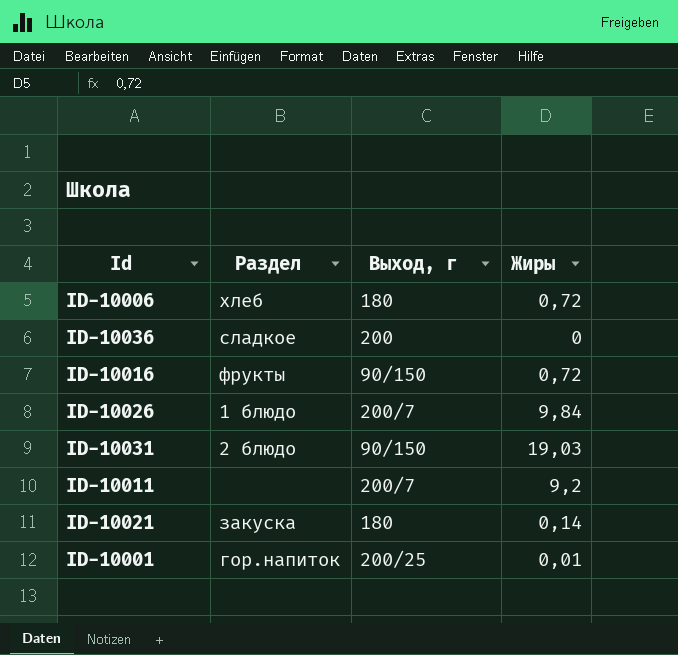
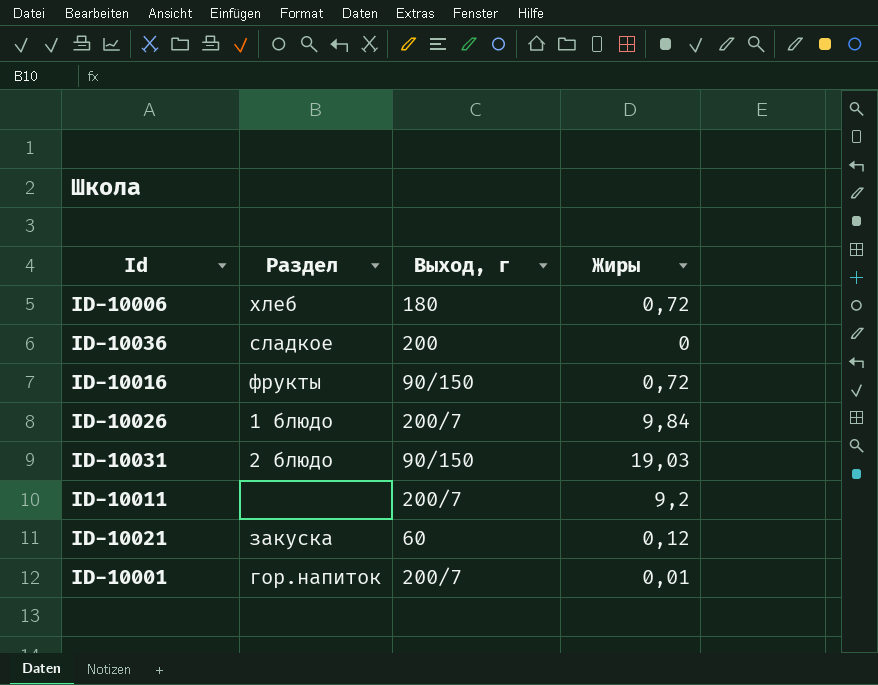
ID-10021 | Выход, г: 180 -> 60
ID-10021 | Жиры: 0,14 -> 0,12
ID-10001 | Выход, г: 200/25 -> 200/7

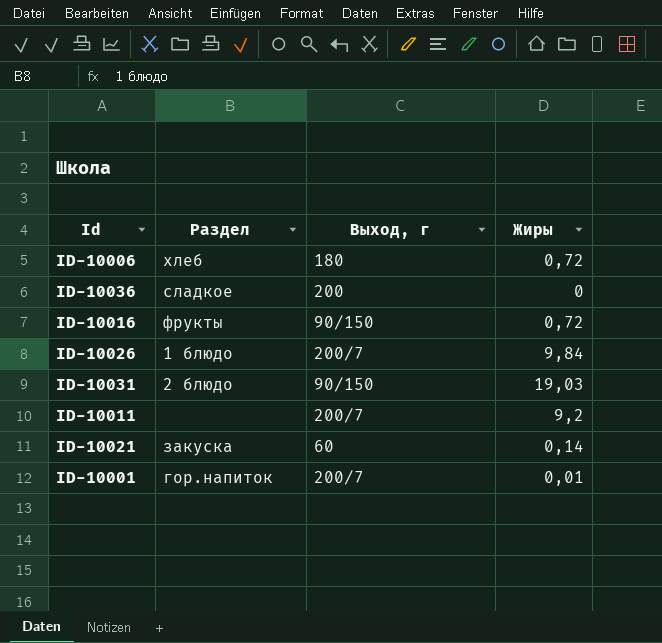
ID-10021 | Жиры: 0,12 -> 0,14

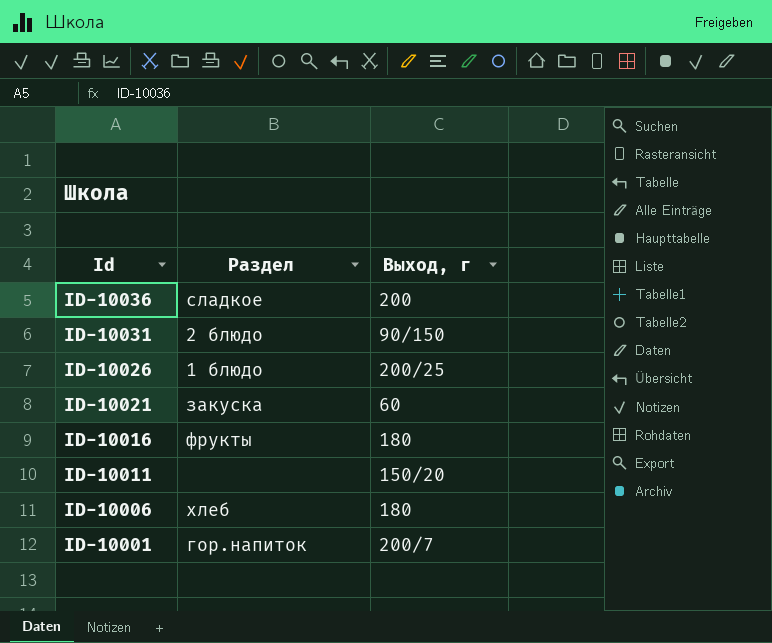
row order: none -> Id descending
column Жиры | position: 4 -> none
ID-10026 | Выход, г: 200/7 -> 200/25
ID-10016 | Выход, г: 90/150 -> 180
ID-10011 | Выход, г: 200/7 -> 150/20

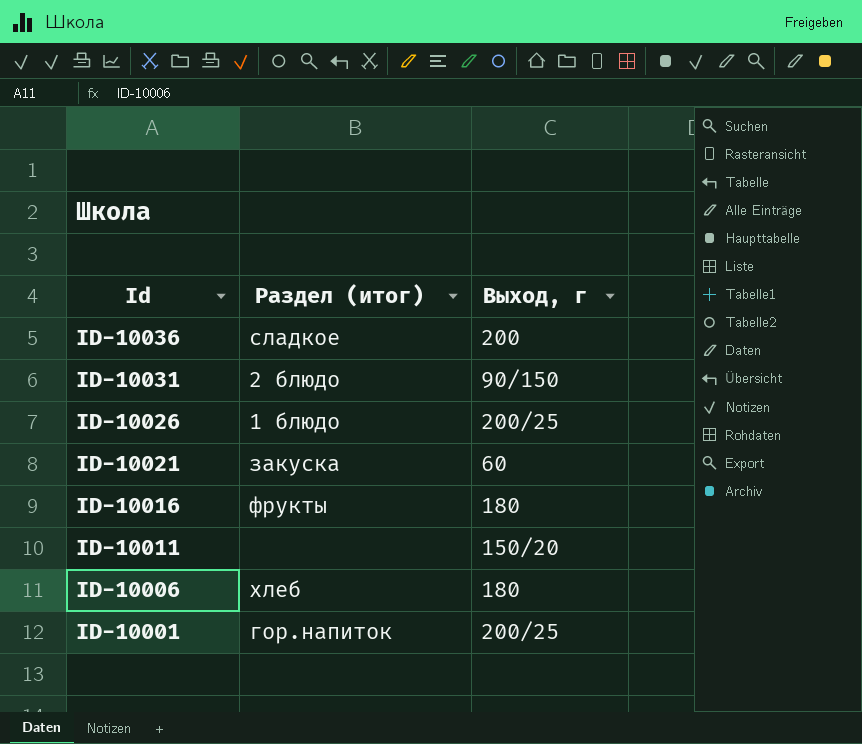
column name: Раздел -> Раздел (итог)
ID-10001 | Выход, г: 200/7 -> 200/25

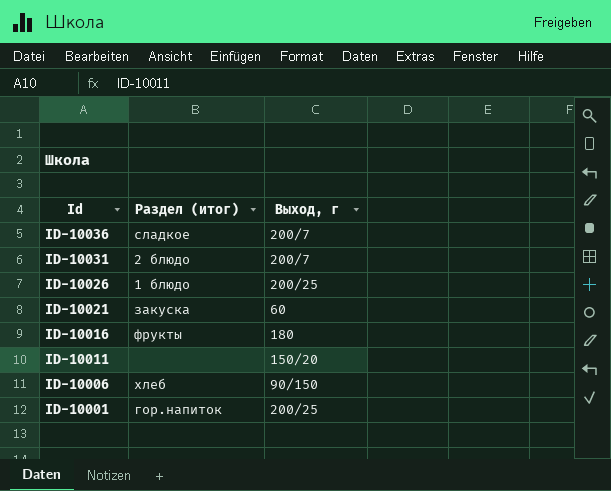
ID-10036 | Выход, г: 200 -> 200/7
ID-10031 | Выход, г: 90/150 -> 200/7
ID-10006 | Выход, г: 180 -> 90/150

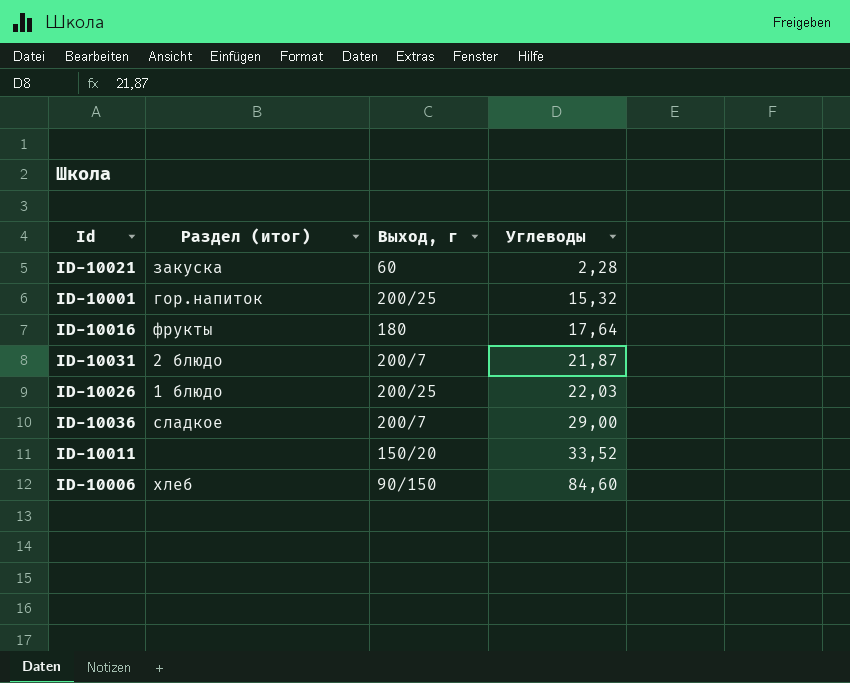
row order: Id descending -> Углеводы ascending
column Углеводы | position: none -> 4

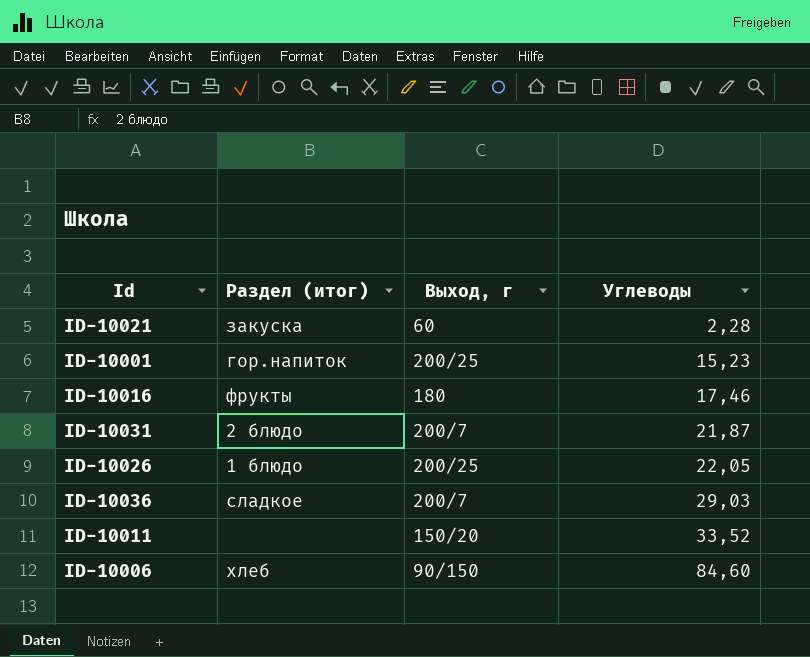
ID-10001 | Углеводы: 15,32 -> 15,23
ID-10016 | Углеводы: 17,64 -> 17,46
ID-10026 | Углеводы: 22,03 -> 22,05
ID-10036 | Углеводы: 29,00 -> 29,03

